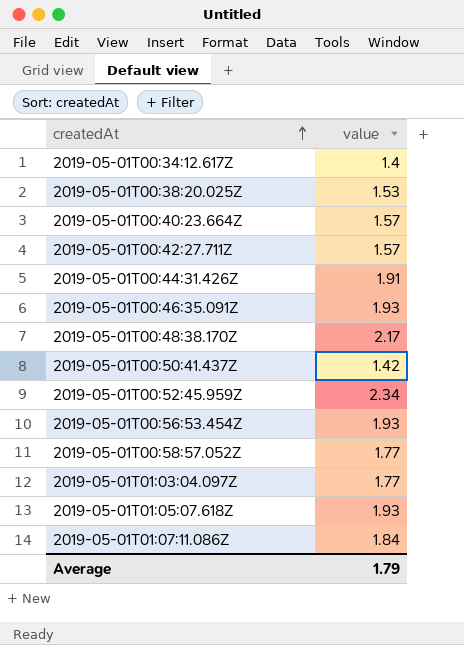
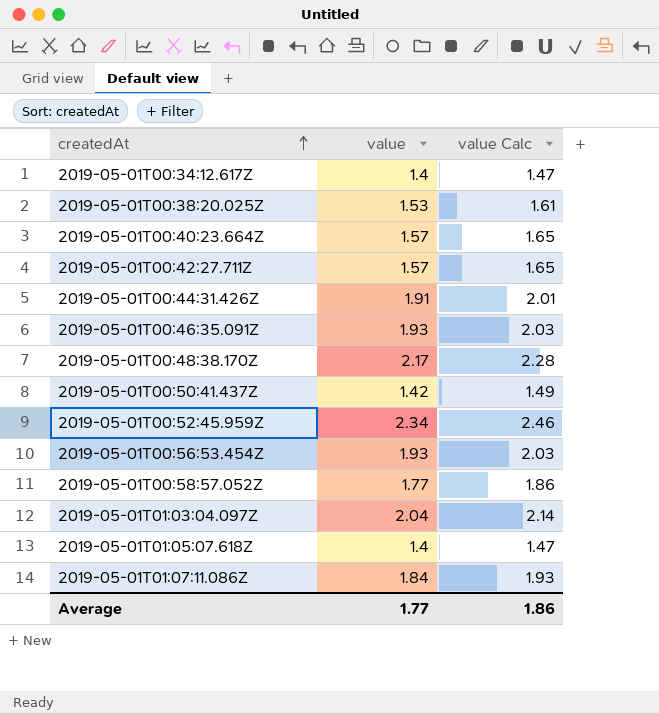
column value Calc | formula: none -> [value] * 1.05
2019-05-01T01:03:04.097Z | value: 1.77 -> 2.04
2019-05-01T01:05:07.618Z | value: 1.93 -> 1.4
Average | value: 1.79 -> 1.77

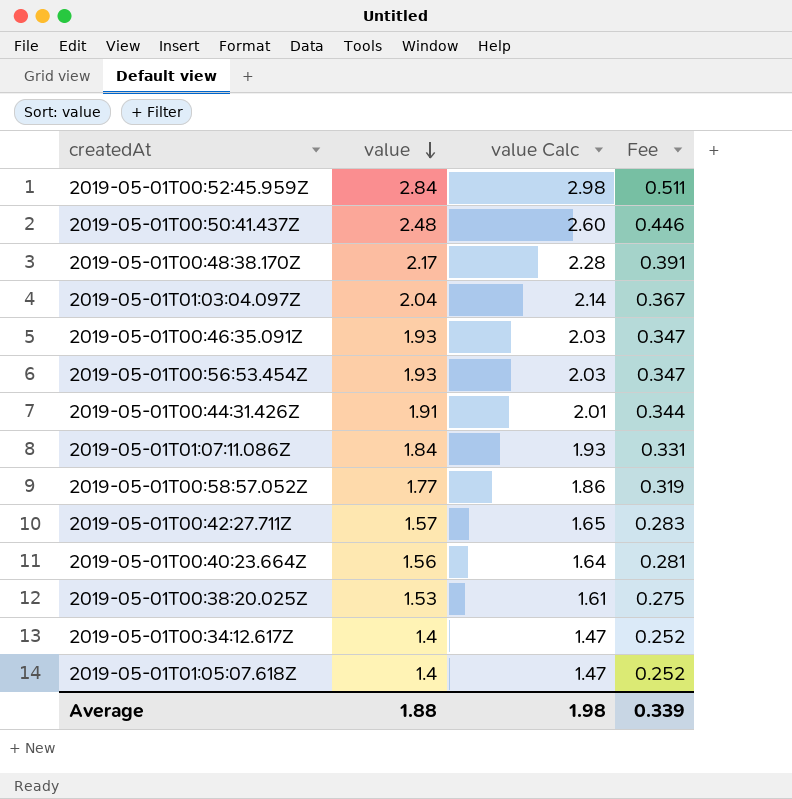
row order: createdAt ascending -> value descending
column Fee | formula: none -> [value] * 0.18
2019-05-01T00:52:45.959Z | value: 2.34 -> 2.84
2019-05-01T00:52:45.959Z | value Calc: 2.46 -> 2.98
2019-05-01T00:50:41.437Z | value: 1.42 -> 2.48
2019-05-01T00:50:41.437Z | value Calc: 1.49 -> 2.60
2019-05-01T00:40:23.664Z | value: 1.57 -> 1.56
2019-05-01T00:40:23.664Z | value Calc: 1.65 -> 1.64
Average | value: 1.77 -> 1.88
Average | value Calc: 1.86 -> 1.98

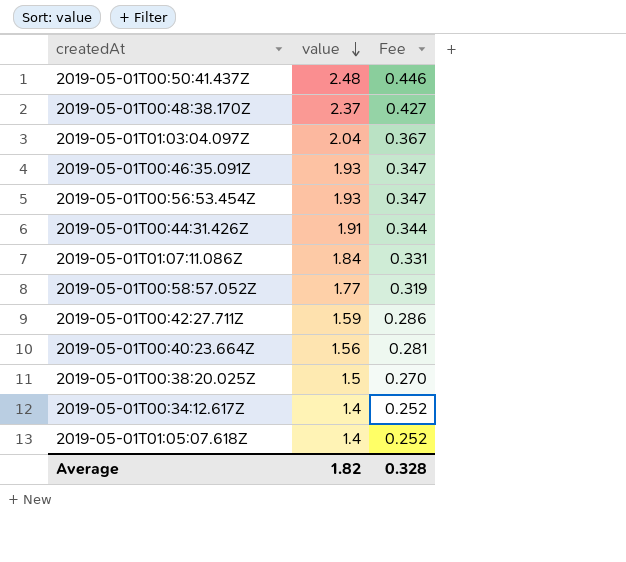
column value Calc | formula: [value] * 1.05 -> none
row 2019-05-01T00:52:45.959Z: 2.84 | 2.98 | 0.511 -> none
2019-05-01T00:48:38.170Z | value: 2.17 -> 2.37
2019-05-01T00:48:38.170Z | Fee: 0.391 -> 0.427
2019-05-01T00:42:27.711Z | value: 1.57 -> 1.59
2019-05-01T00:42:27.711Z | Fee: 0.283 -> 0.286
2019-05-01T00:38:20.025Z | value: 1.53 -> 1.5
2019-05-01T00:38:20.025Z | Fee: 0.275 -> 0.270
Average | value: 1.88 -> 1.82
Average | Fee: 0.339 -> 0.328

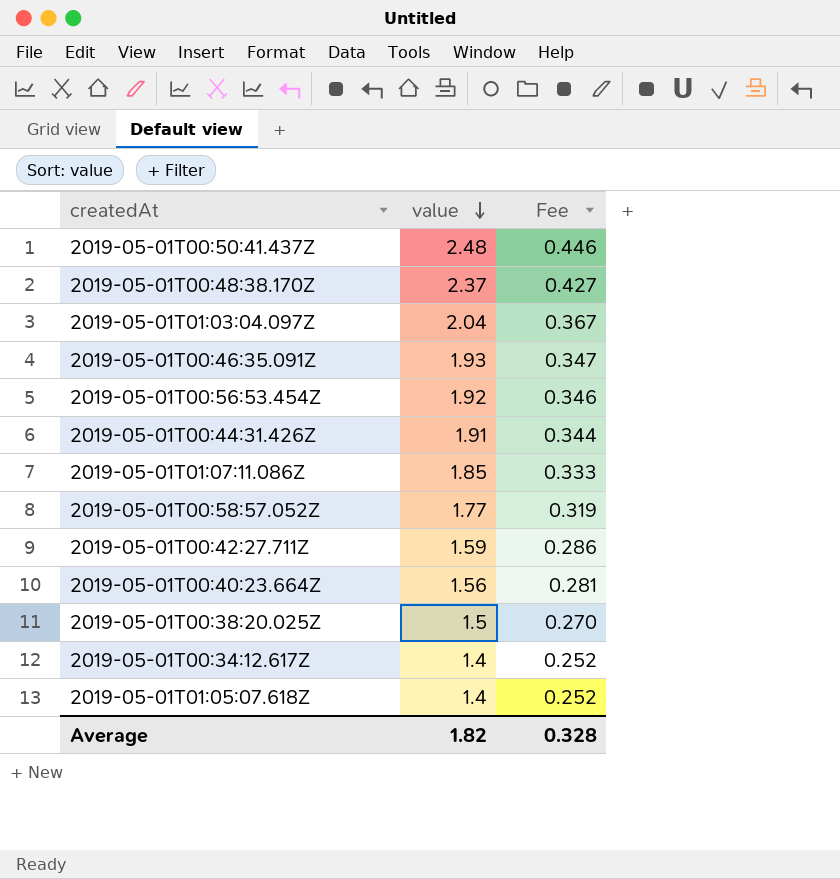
2019-05-01T00:56:53.454Z | value: 1.93 -> 1.92
2019-05-01T00:56:53.454Z | Fee: 0.347 -> 0.346
2019-05-01T01:07:11.086Z | value: 1.84 -> 1.85
2019-05-01T01:07:11.086Z | Fee: 0.331 -> 0.333

